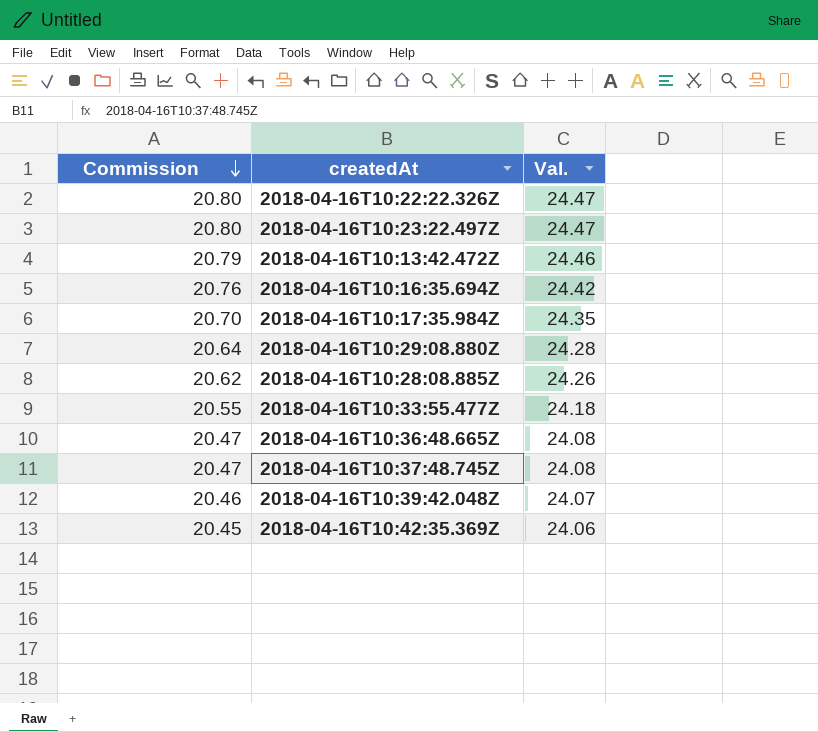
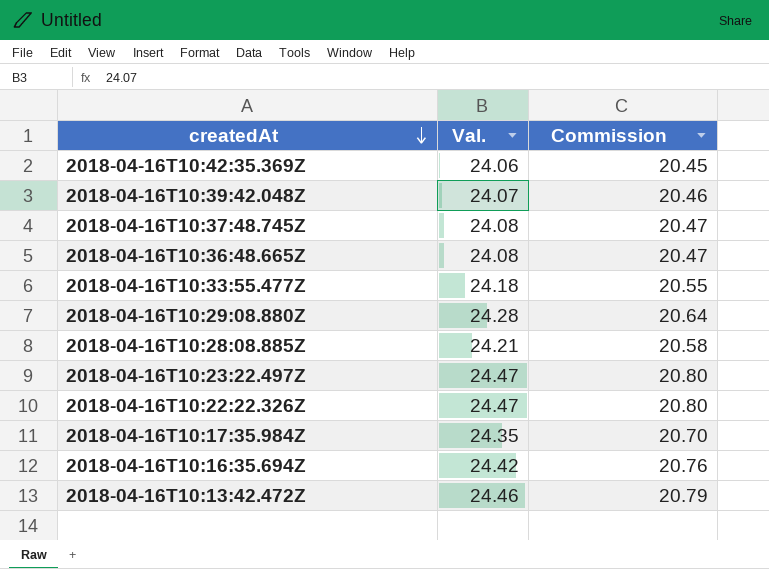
row order: Commission descending -> createdAt descending
column Commission | position: 1 -> 3
2018-04-16T10:28:08.885Z | Val.: 24.26 -> 24.21
2018-04-16T10:28:08.885Z | Commission: 20.62 -> 20.58

